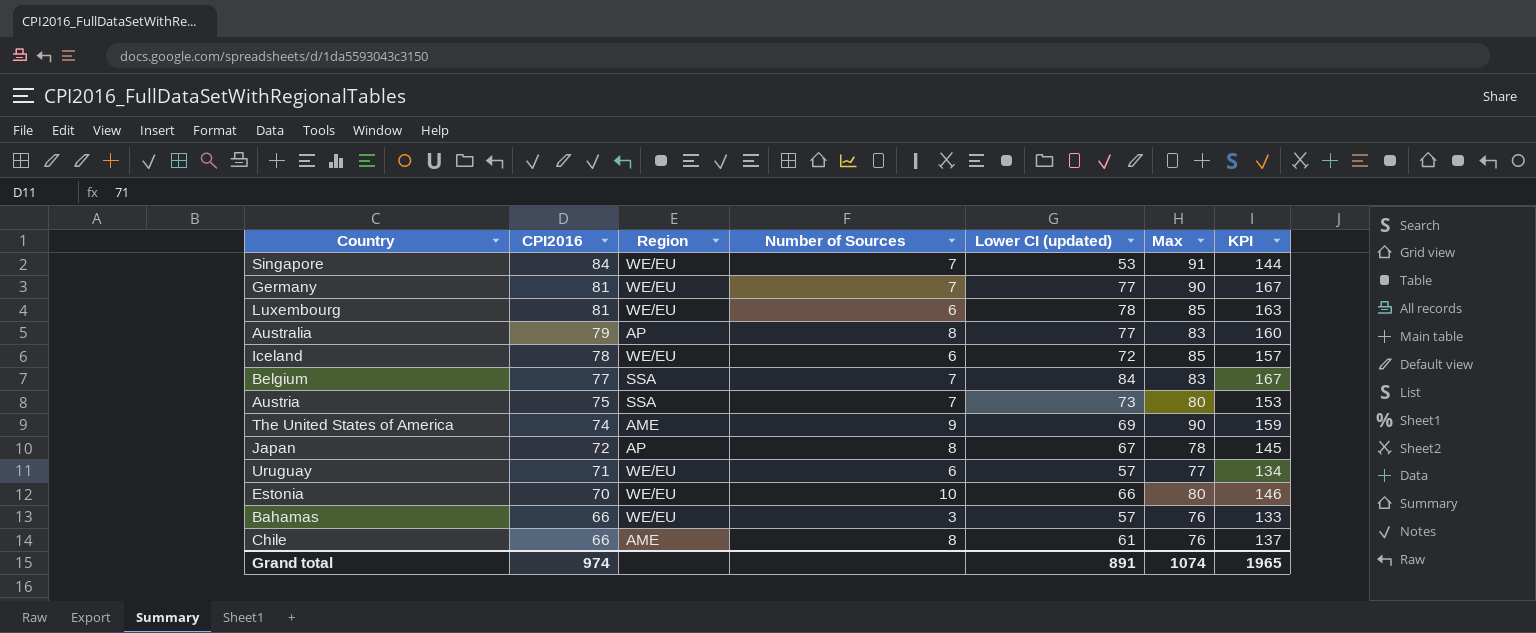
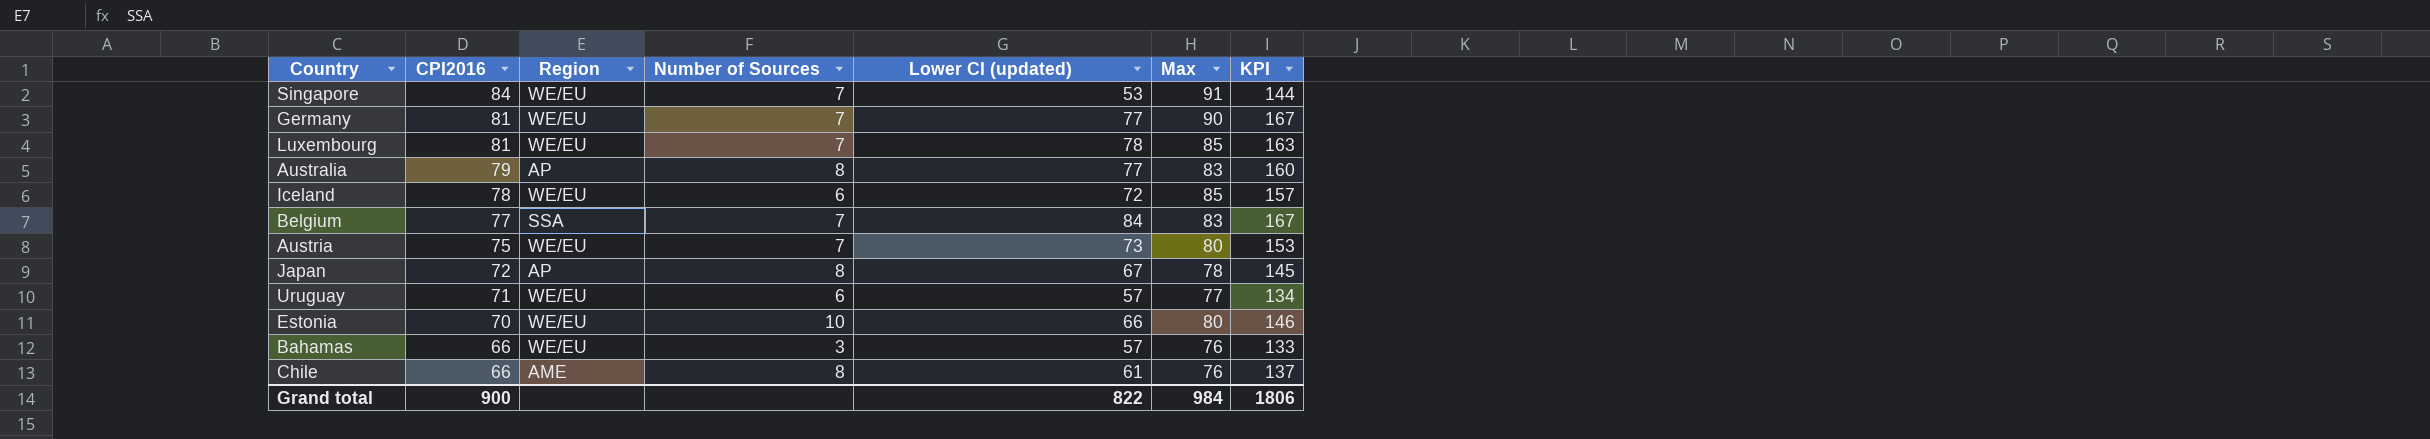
row The United States of America: 74 | AME | 9 | 69 | 90 | 159 -> none
Luxembourg | Number of Sources: 6 -> 7
Austria | Region: SSA -> WE/EU
Grand total | CPI2016: 974 -> 900
Grand total | Lower CI (updated): 891 -> 822
Grand total | Max: 1074 -> 984
Grand total | KPI: 1965 -> 1806

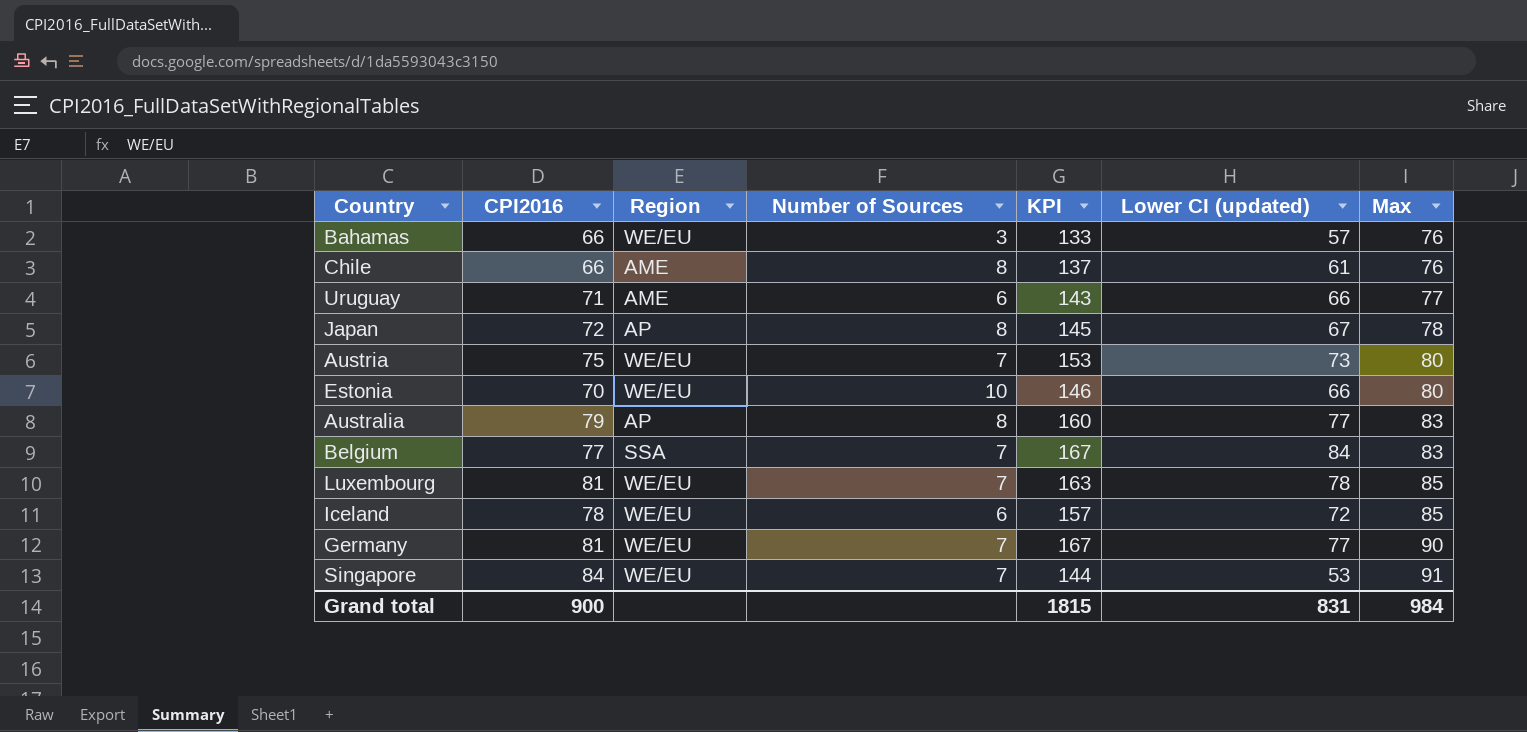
row order: CPI2016 descending -> Max ascending
column KPI | position: 7 -> 5
Uruguay | Region: WE/EU -> AME
Uruguay | KPI: 134 -> 143
Uruguay | Lower CI (updated): 57 -> 66
Grand total | KPI: 1806 -> 1815
Grand total | Lower CI (updated): 822 -> 831

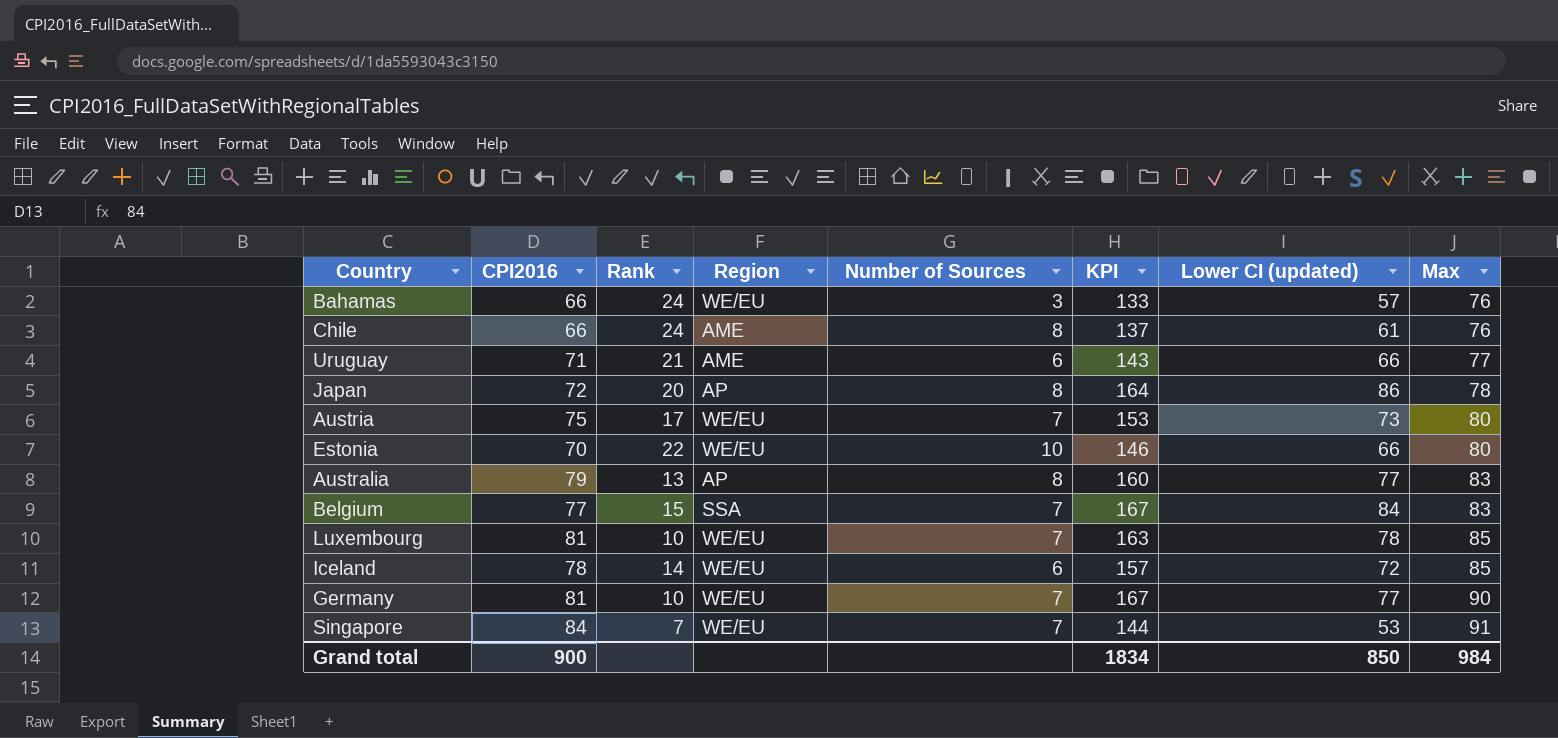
column Rank | position: none -> 3
Japan | KPI: 145 -> 164
Japan | Lower CI (updated): 67 -> 86
Grand total | KPI: 1815 -> 1834
Grand total | Lower CI (updated): 831 -> 850

